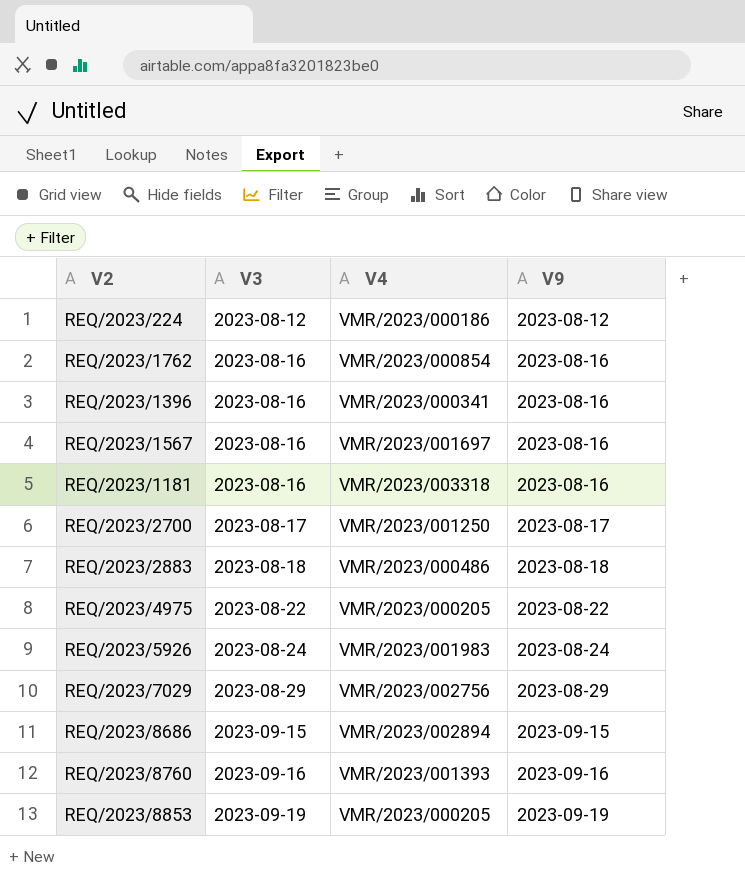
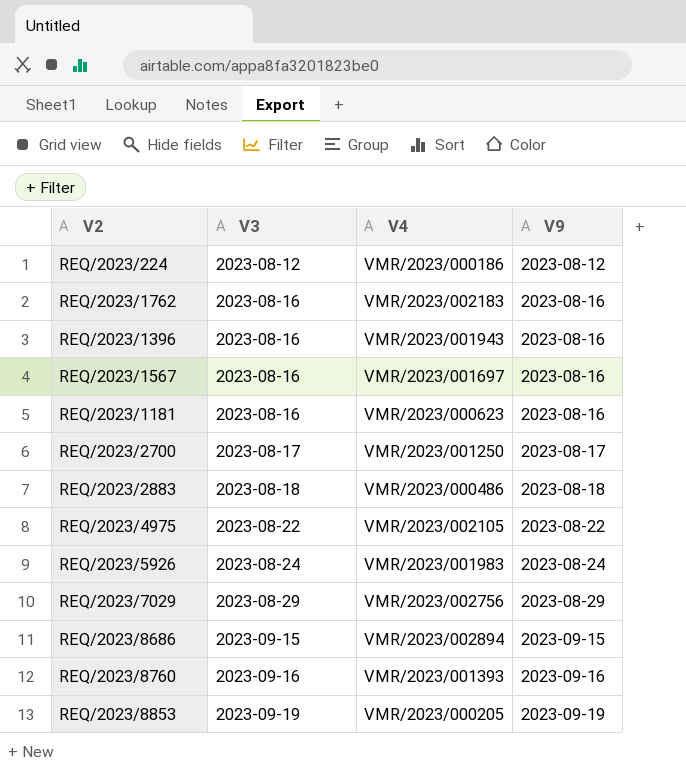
REQ/2023/1762 | V4: VMR/2023/000854 -> VMR/2023/002183
REQ/2023/1396 | V4: VMR/2023/000341 -> VMR/2023/001943
REQ/2023/1181 | V4: VMR/2023/003318 -> VMR/2023/000623
REQ/2023/4975 | V4: VMR/2023/000205 -> VMR/2023/002105

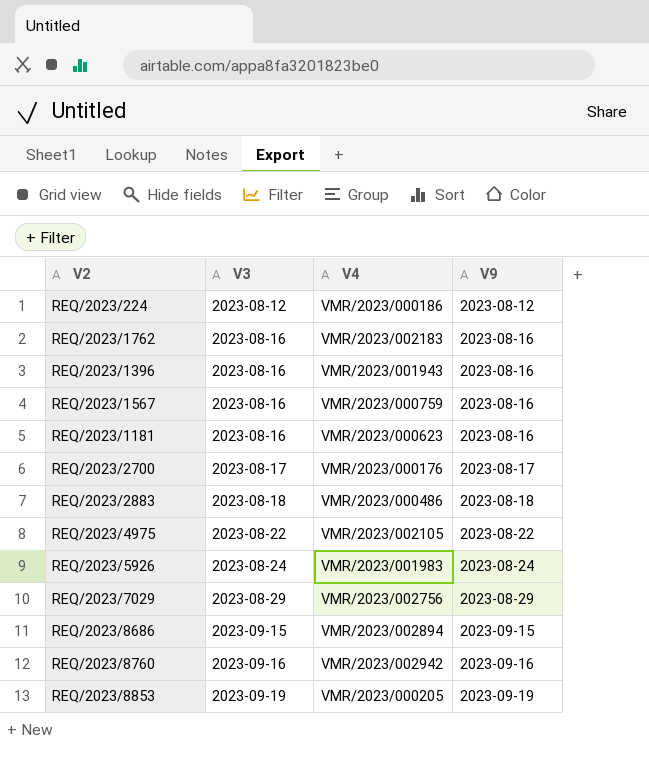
REQ/2023/1567 | V4: VMR/2023/001697 -> VMR/2023/000759
REQ/2023/2700 | V4: VMR/2023/001250 -> VMR/2023/000176
REQ/2023/8760 | V4: VMR/2023/001393 -> VMR/2023/002942

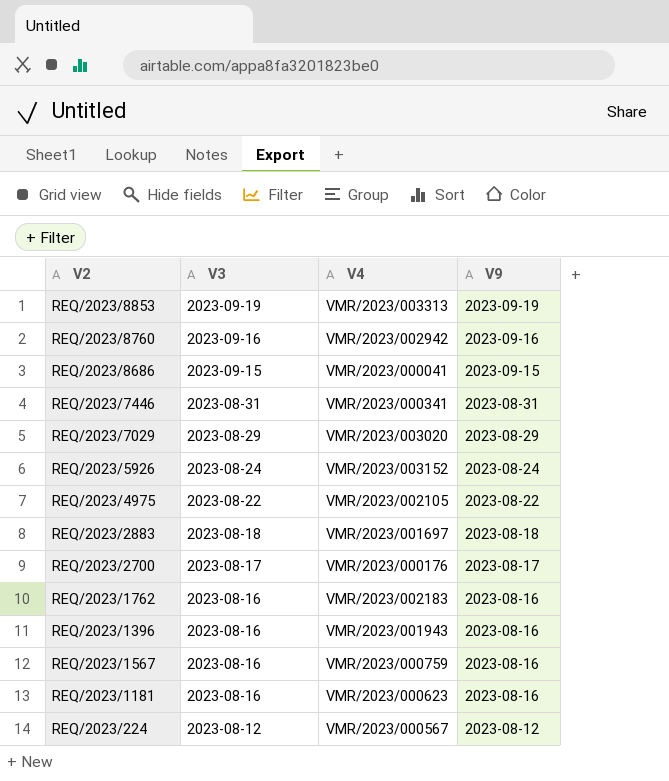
row order: V3 ascending -> V3 descending
REQ/2023/8853 | V4: VMR/2023/000205 -> VMR/2023/003313
REQ/2023/8686 | V4: VMR/2023/002894 -> VMR/2023/000041
row REQ/2023/7446: none -> 2023-08-31 | VMR/2023/000341 | 2023-08-31
REQ/2023/7029 | V4: VMR/2023/002756 -> VMR/2023/003020
REQ/2023/5926 | V4: VMR/2023/001983 -> VMR/2023/003152
REQ/2023/2883 | V4: VMR/2023/000486 -> VMR/2023/001697
REQ/2023/224 | V4: VMR/2023/000186 -> VMR/2023/000567

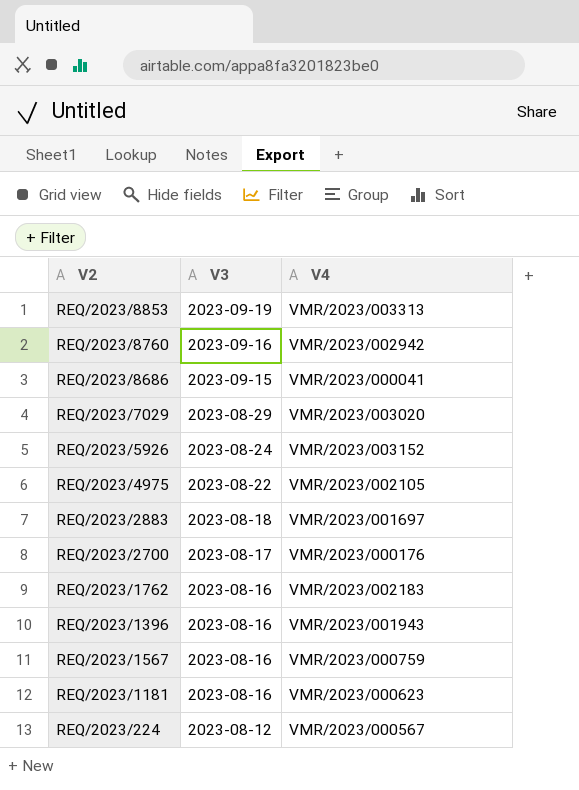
column V9 | position: 4 -> none
row REQ/2023/7446: 2023-08-31 | VMR/2023/000341 | 2023-08-31 -> none

